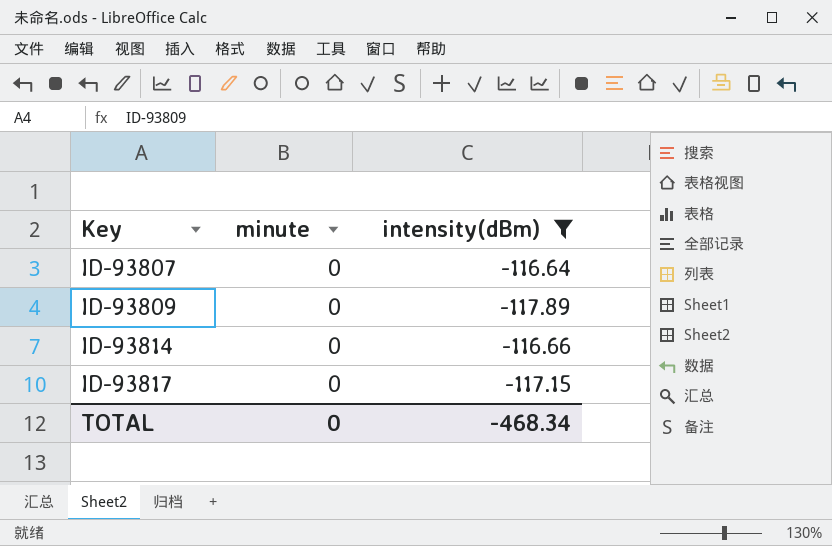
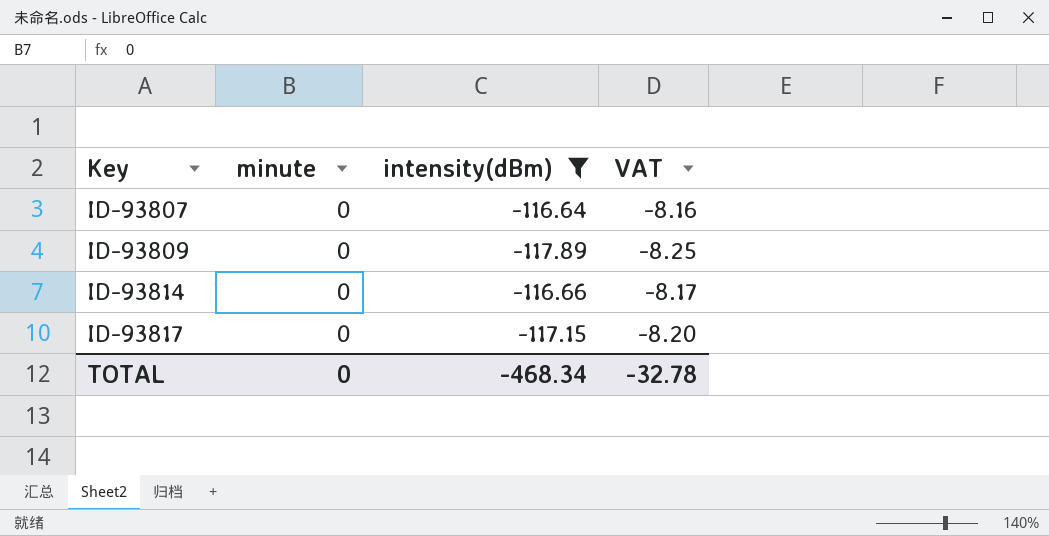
column VAT | formula: none -> [intensity(dBm)] * 0.07

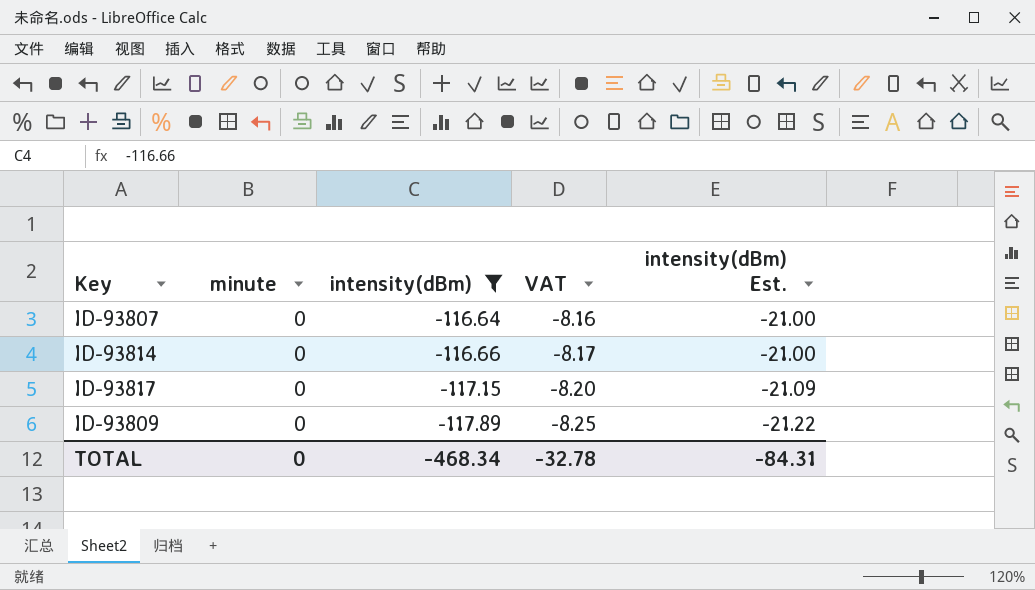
row order: Key ascending -> intensity(dBm) descending
column intensity(dBm) Est. | formula: none -> [intensity(dBm)] * 0.18

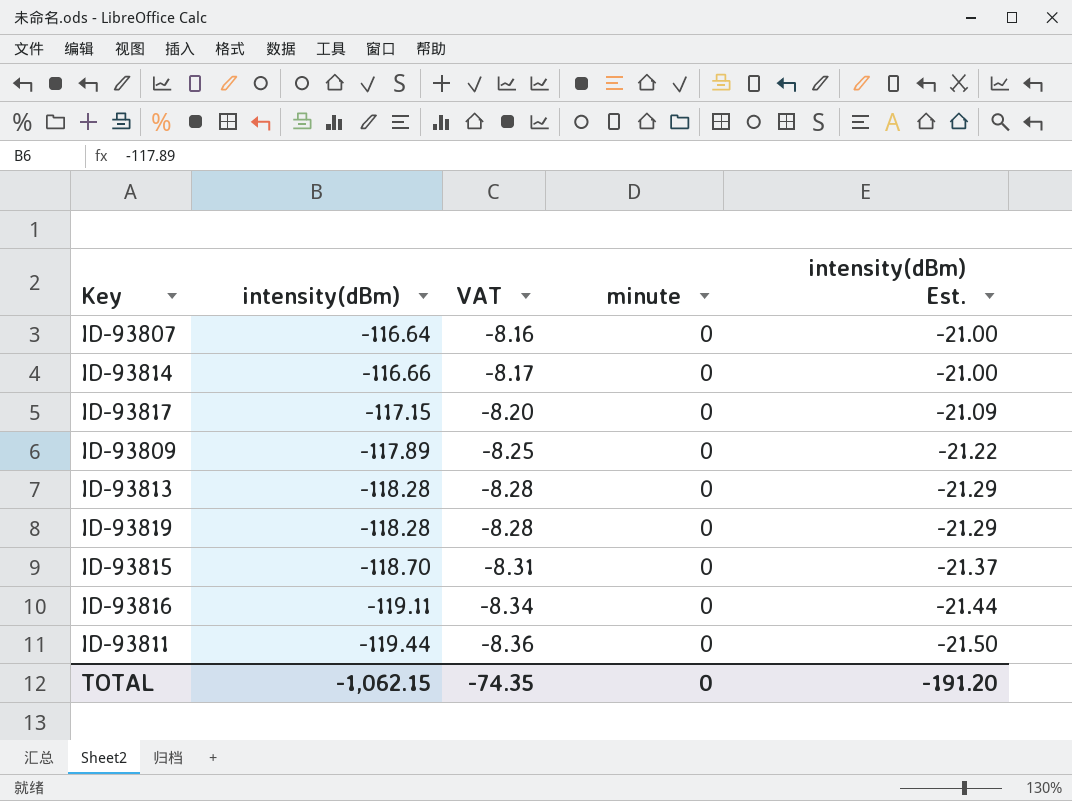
filter: intensity(dBm) >= -117.89 -> none
column minute | position: 2 -> 4
TOTAL | intensity(dBm): -468.34 -> -1,062.15
TOTAL | VAT: -32.78 -> -74.35
TOTAL | intensity(dBm) Est.: -84.31 -> -191.20

